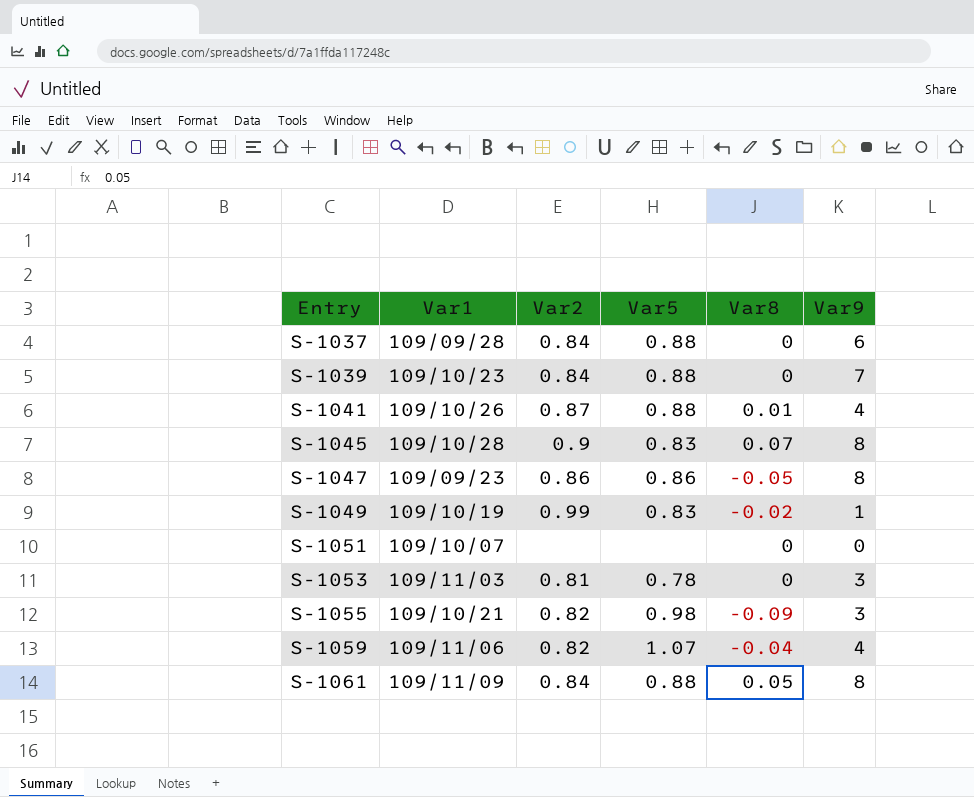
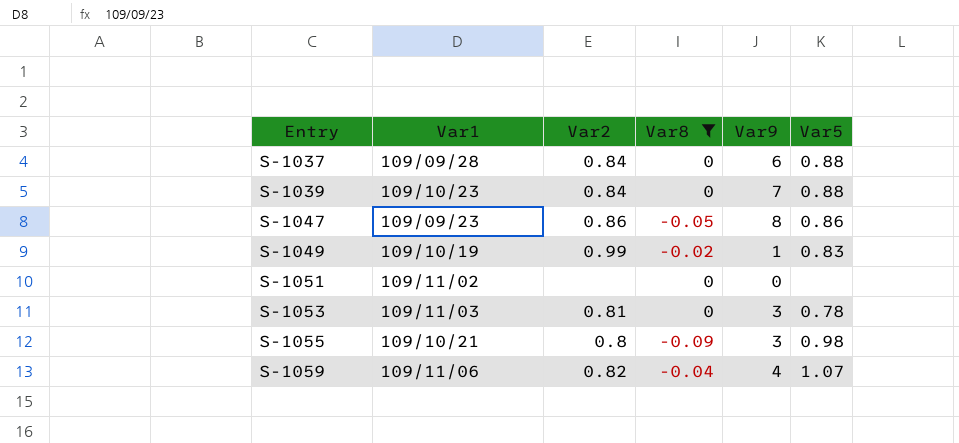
filter: none -> Var8 <= 0
column Var5 | position: 4 -> 6
S-1051 | Var1: 109/10/07 -> 109/11/02
S-1055 | Var2: 0.82 -> 0.8

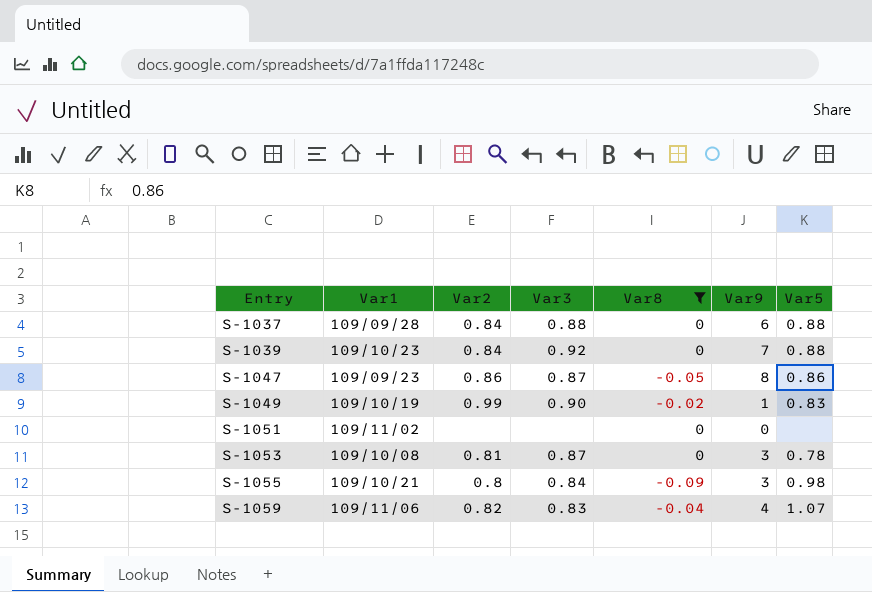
column Var3 | position: none -> 4
S-1053 | Var1: 109/11/03 -> 109/10/08

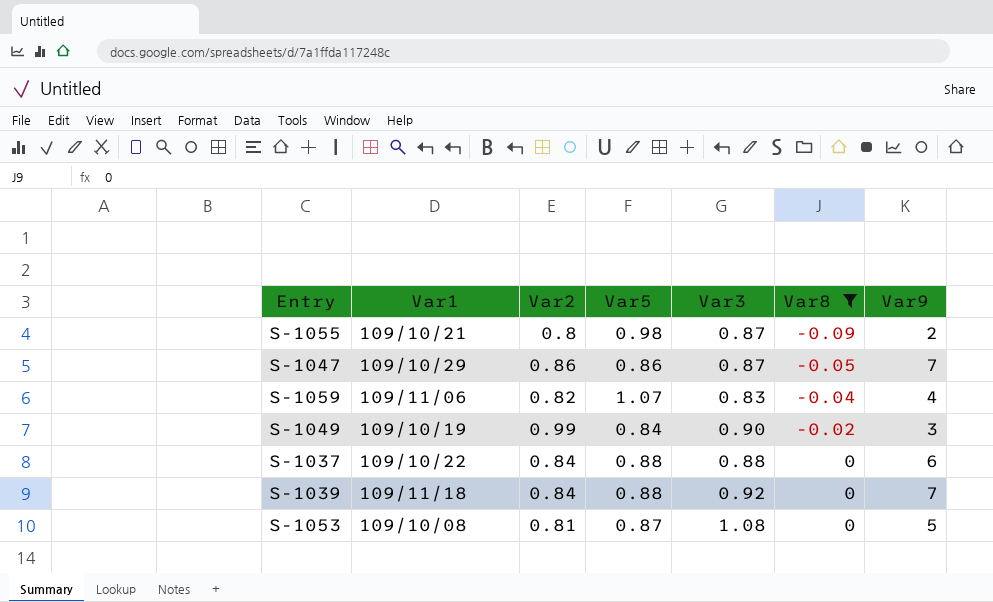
row order: Entry ascending -> Var8 ascending
column Var5 | position: 7 -> 4
row S-1051: 109/11/02 | none | none | 0 | 0 | none -> none
S-1055 | Var3: 0.84 -> 0.87
S-1055 | Var9: 3 -> 2
S-1047 | Var1: 109/09/23 -> 109/10/29
S-1047 | Var9: 8 -> 7
S-1049 | Var5: 0.83 -> 0.84
S-1049 | Var9: 1 -> 3
S-1037 | Var1: 109/09/28 -> 109/10/22
S-1039 | Var1: 109/10/23 -> 109/11/18
S-1053 | Var5: 0.78 -> 0.87
S-1053 | Var3: 0.87 -> 1.08
S-1053 | Var9: 3 -> 5

